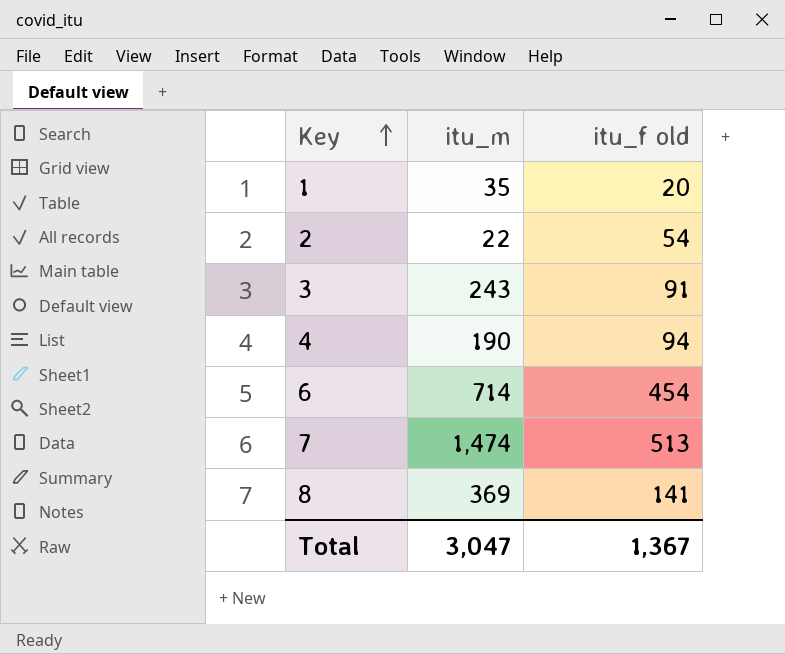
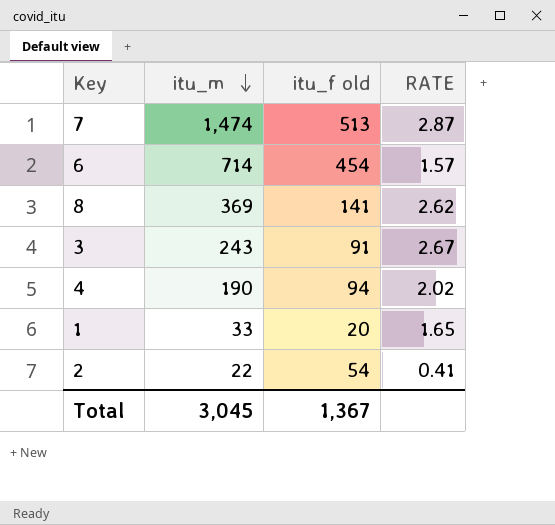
row order: Key ascending -> itu_m descending
column RATE | formula: none -> [itu_m] / [itu_f old]
1 | itu_m: 35 -> 33
Total | itu_m: 3,047 -> 3,045

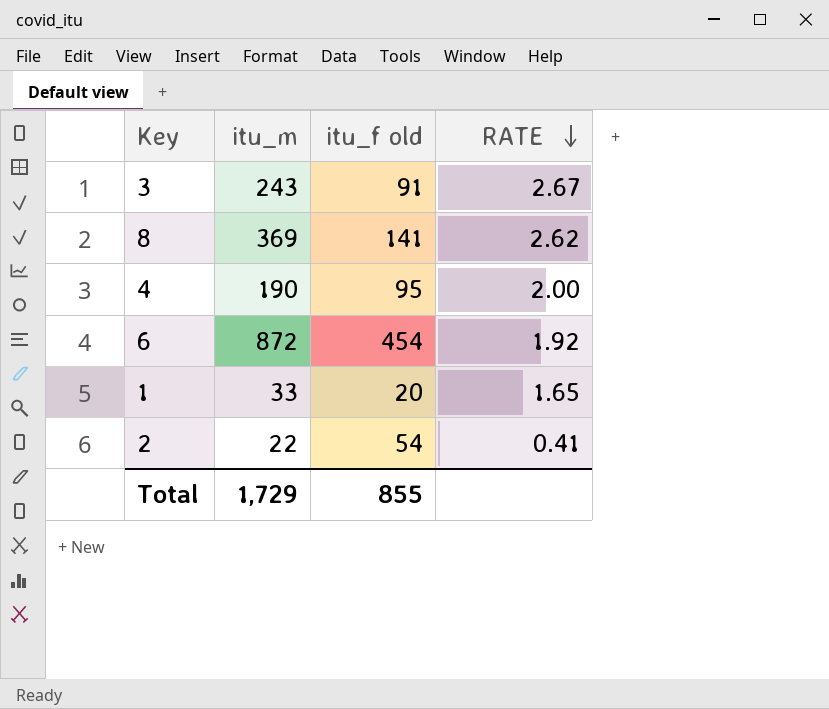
row order: itu_m descending -> RATE descending
row 7: 1,474 | 513 | 2.87 -> none
4 | itu_f old: 94 -> 95
4 | RATE: 2.02 -> 2.00
6 | itu_m: 714 -> 872
6 | RATE: 1.57 -> 1.92
Total | itu_m: 3,045 -> 1,729
Total | itu_f old: 1,367 -> 855

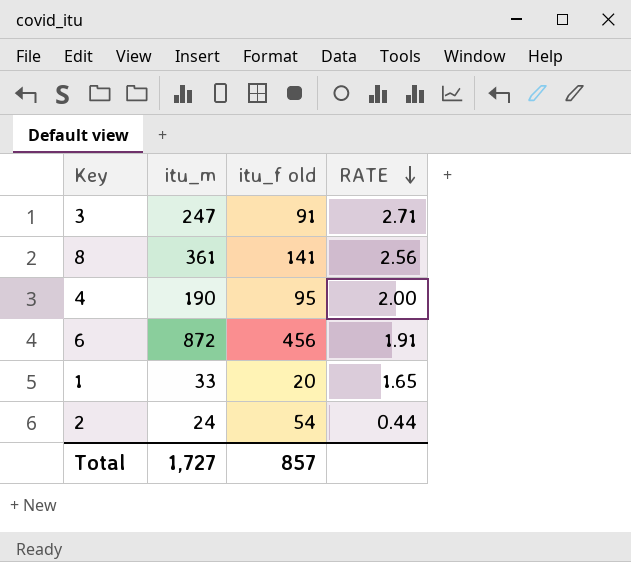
3 | itu_m: 243 -> 247
3 | RATE: 2.67 -> 2.71
8 | itu_m: 369 -> 361
8 | RATE: 2.62 -> 2.56
6 | itu_f old: 454 -> 456
6 | RATE: 1.92 -> 1.91
2 | itu_m: 22 -> 24
2 | RATE: 0.41 -> 0.44
Total | itu_m: 1,729 -> 1,727
Total | itu_f old: 855 -> 857

